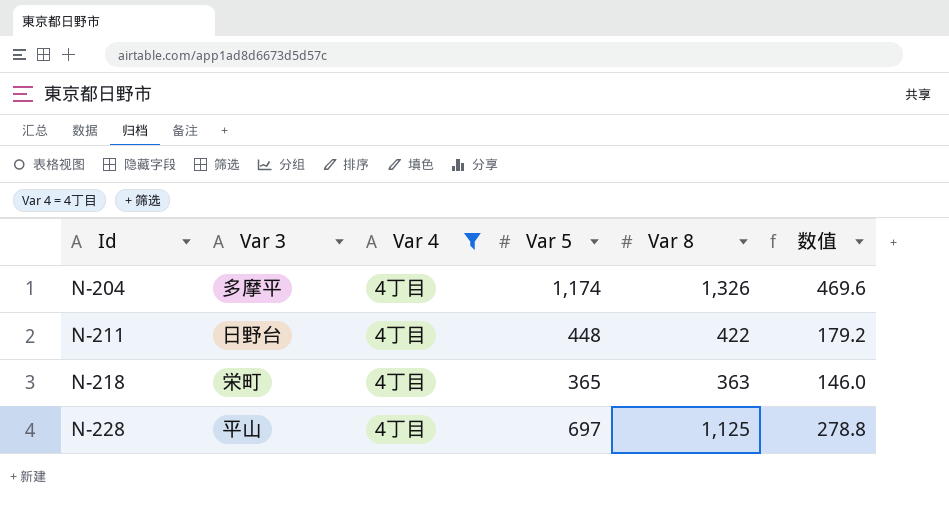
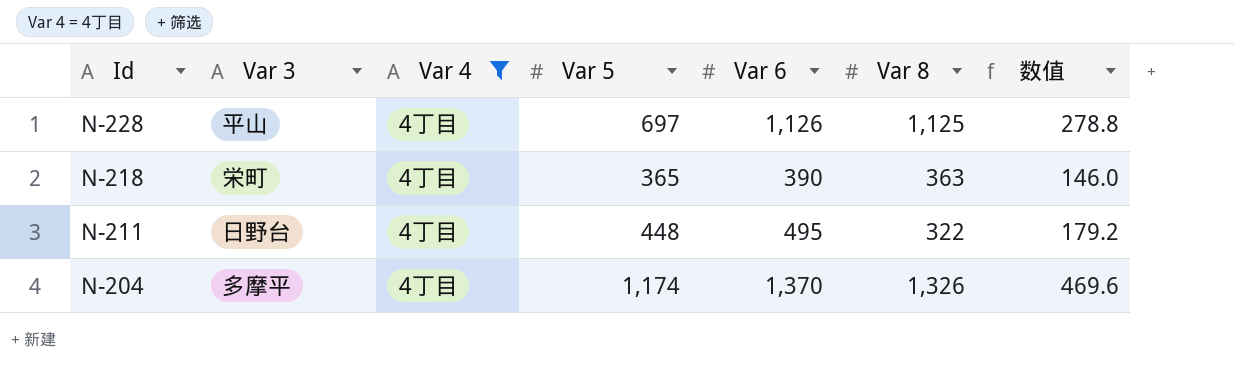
row order: Id ascending -> Id descending
column Var 6 | position: none -> 5
N-211 | Var 8: 422 -> 322

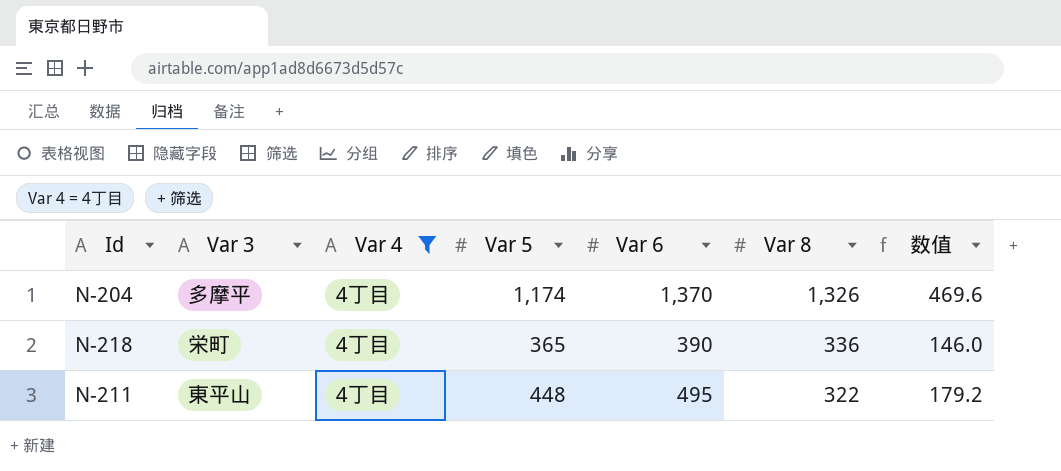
row order: Id descending -> Var 8 descending
row N-228: 平山 | 4丁目 | 697 | 1,126 | 1,125 | 278.8 -> none
N-218 | Var 8: 363 -> 336
N-211 | Var 3: 日野台 -> 東平山

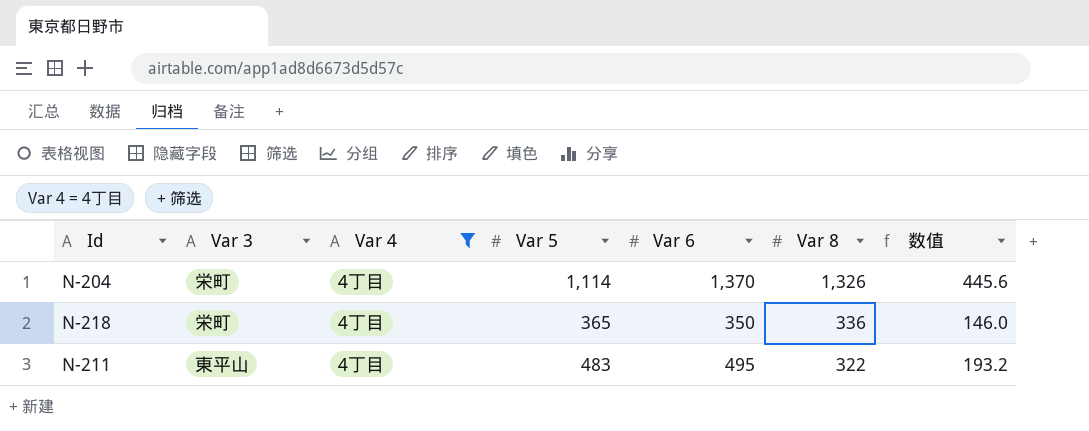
N-204 | Var 3: 多摩平 -> 栄町
N-204 | Var 5: 1,174 -> 1,114
N-204 | 数值: 469.6 -> 445.6
N-218 | Var 6: 390 -> 350
N-211 | Var 5: 448 -> 483
N-211 | 数值: 179.2 -> 193.2

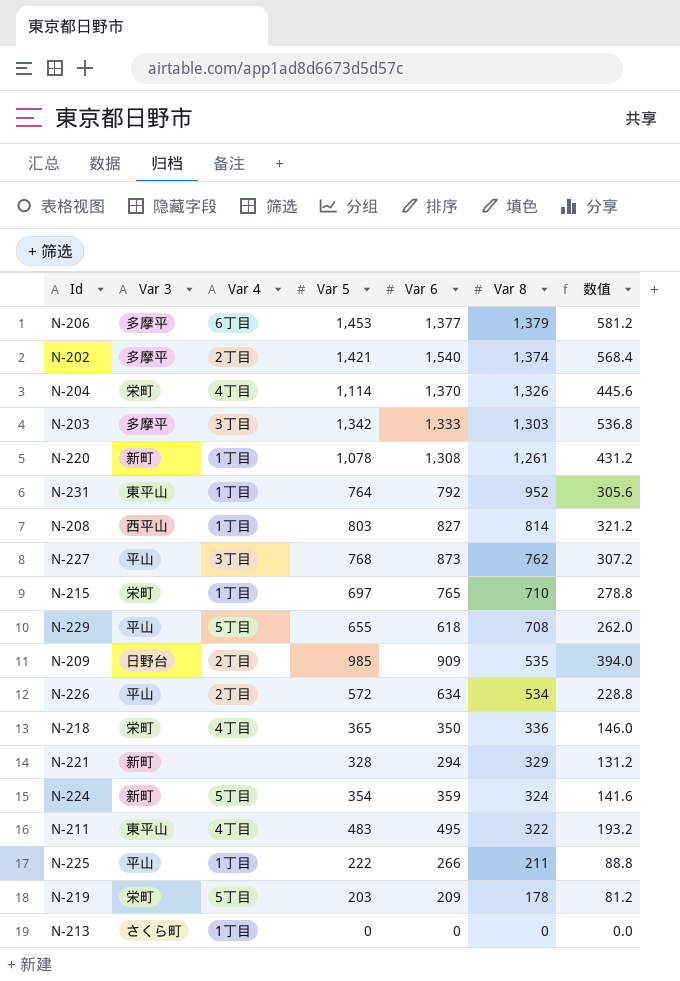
filter: Var 4 = 4丁目 -> none

